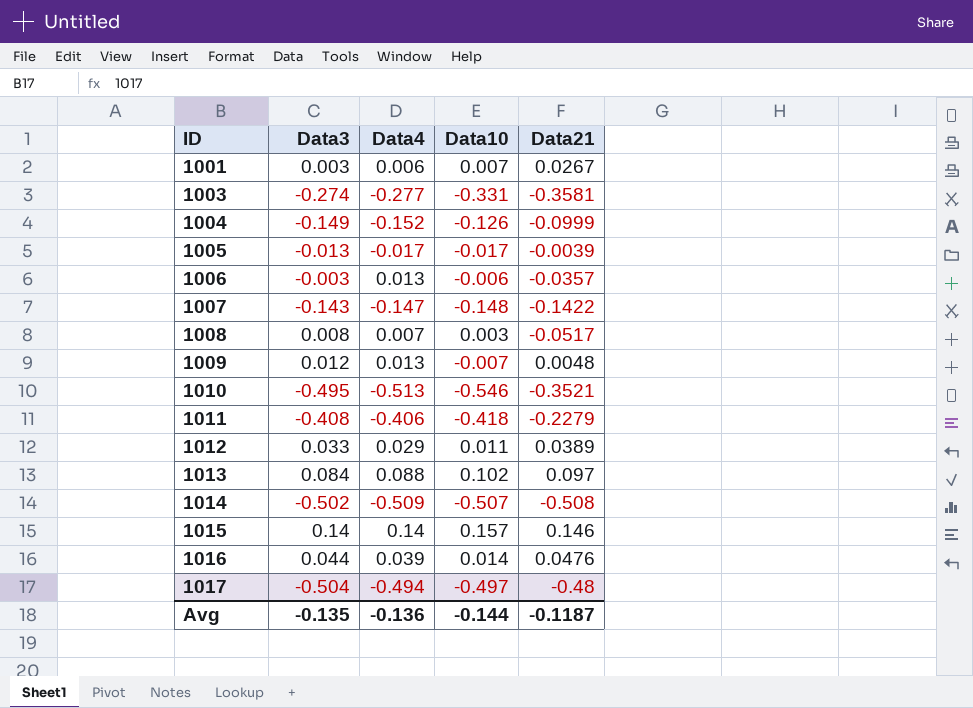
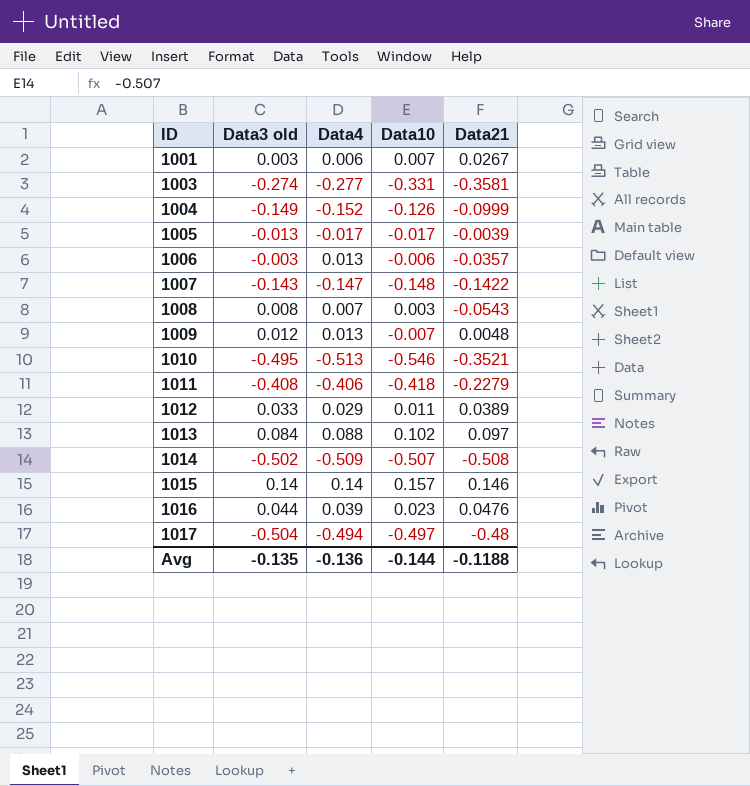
column name: Data3 -> Data3 old
1008 | Data21: -0.0517 -> -0.0543
1016 | Data10: 0.014 -> 0.023
Avg | Data21: -0.1187 -> -0.1188

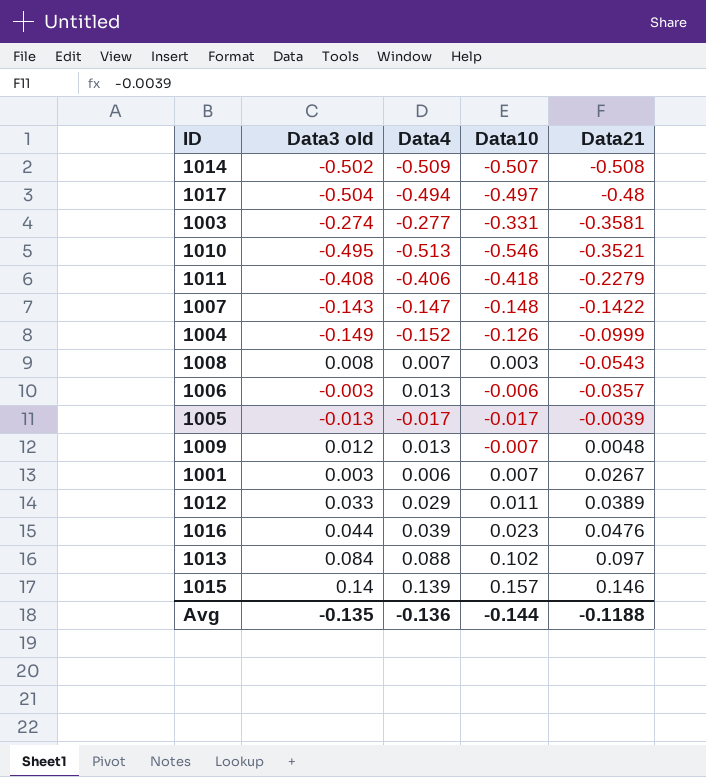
row order: ID ascending -> Data21 ascending
1015 | Data4: 0.14 -> 0.139

